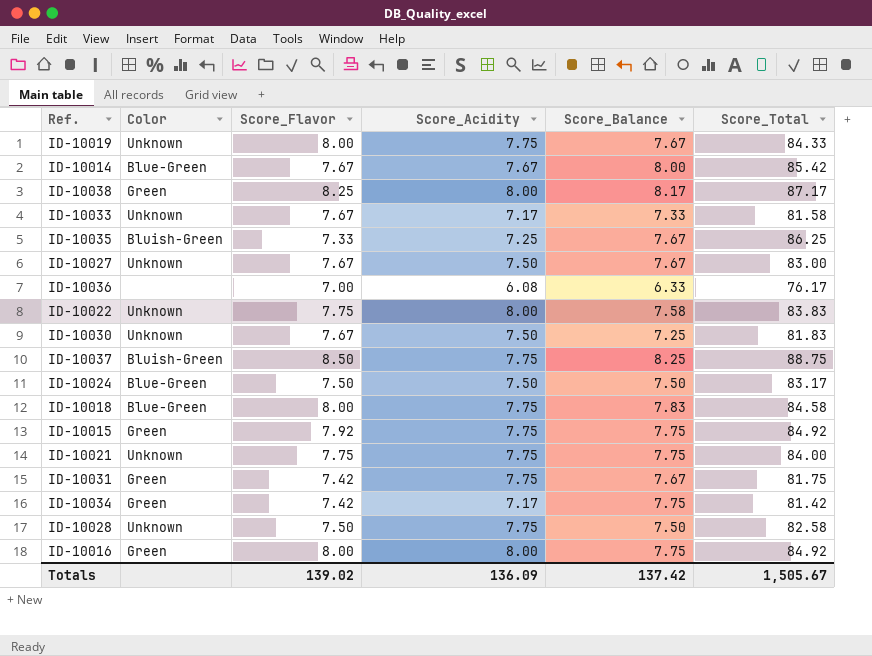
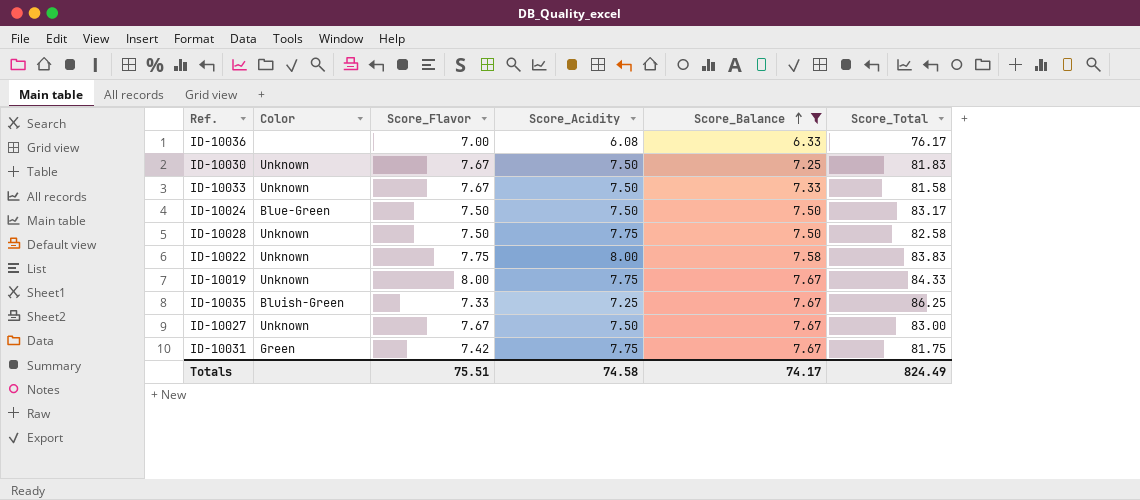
filter: none -> Score_Balance <= 7.67
row order: none -> Score_Balance ascending
ID-10033 | Score_Acidity: 7.17 -> 7.50
Totals | Score_Flavor: 139.02 -> 75.51
Totals | Score_Acidity: 136.09 -> 74.58
Totals | Score_Balance: 137.42 -> 74.17
Totals | Score_Total: 1,505.67 -> 824.49

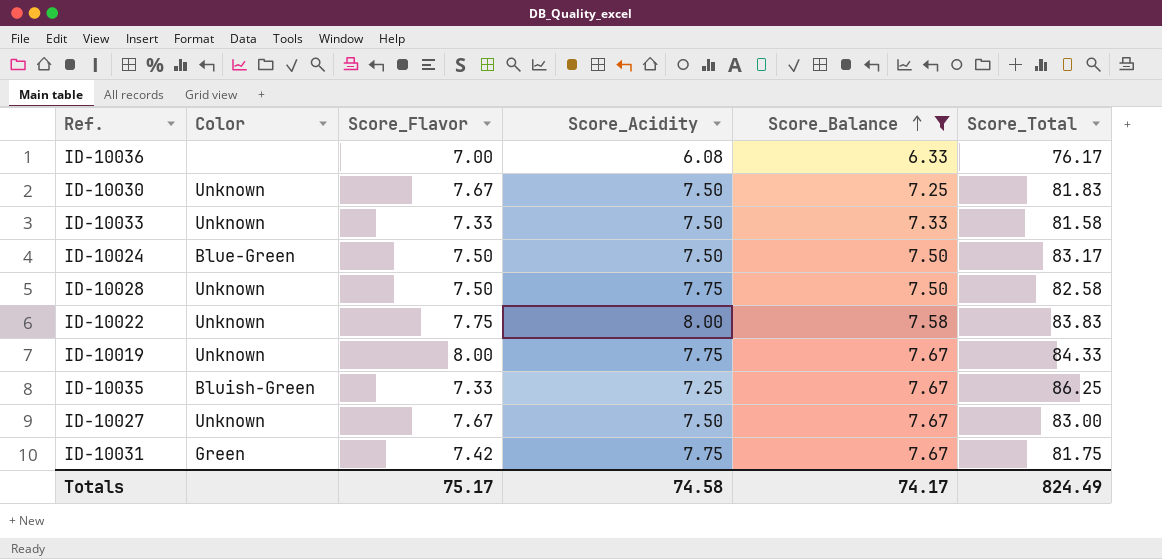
ID-10033 | Score_Flavor: 7.67 -> 7.33
Totals | Score_Flavor: 75.51 -> 75.17

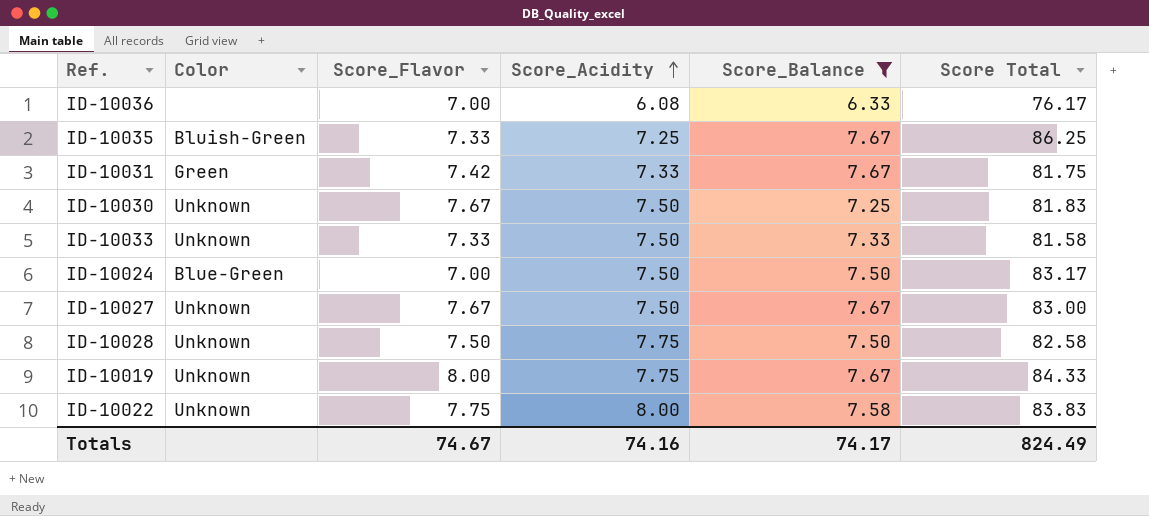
row order: Score_Balance ascending -> Score_Acidity ascending
column name: Score_Total -> Score Total
ID-10031 | Score_Acidity: 7.75 -> 7.33
ID-10024 | Score_Flavor: 7.50 -> 7.00
Totals | Score_Flavor: 75.17 -> 74.67
Totals | Score_Acidity: 74.58 -> 74.16

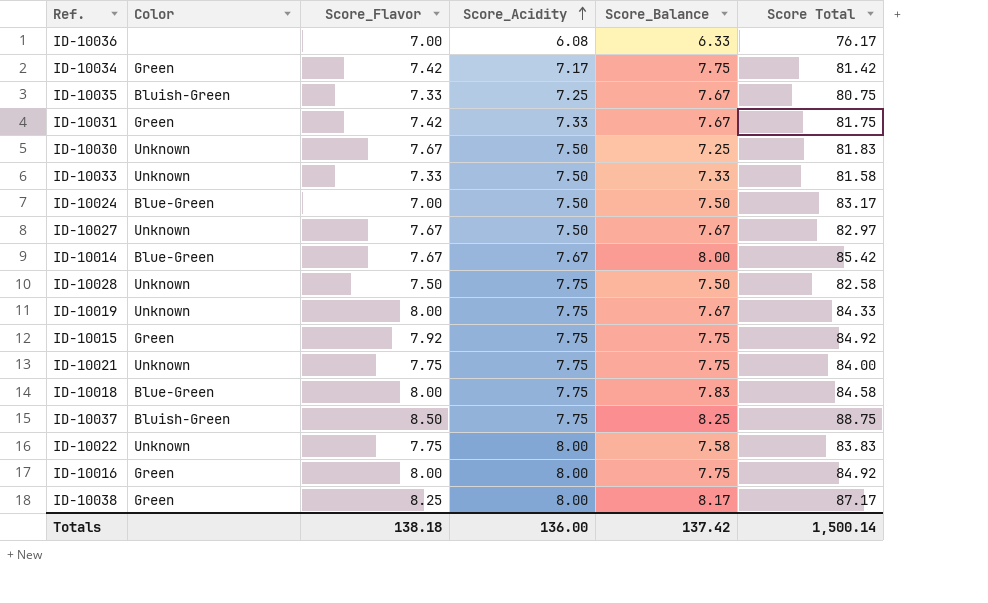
filter: Score_Balance <= 7.67 -> none
ID-10035 | Score Total: 86.25 -> 80.75
ID-10027 | Score Total: 83.00 -> 82.97
Totals | Score_Flavor: 74.67 -> 138.18
Totals | Score_Acidity: 74.16 -> 136.00
Totals | Score_Balance: 74.17 -> 137.42
Totals | Score Total: 824.49 -> 1,500.14

